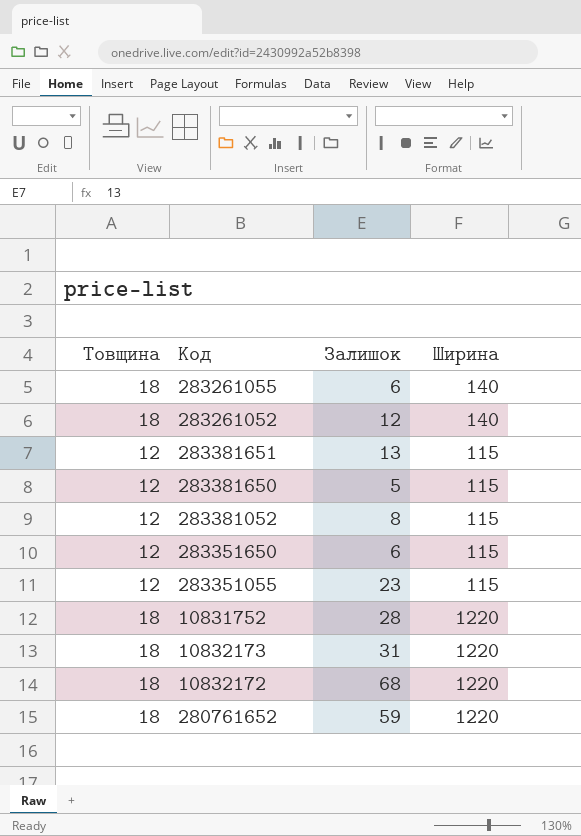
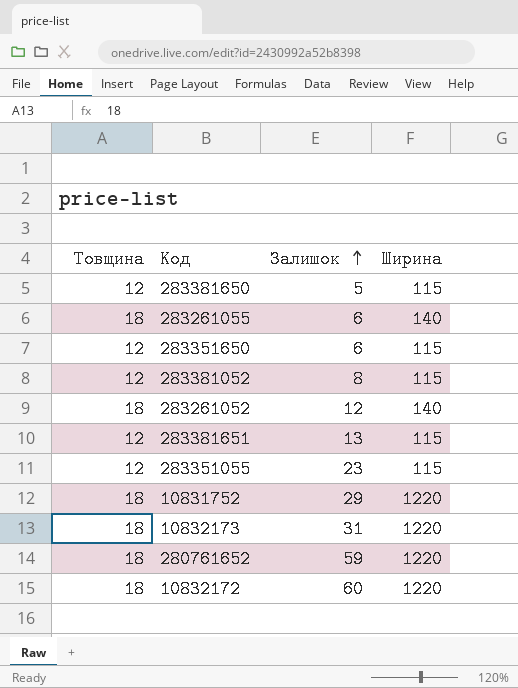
row order: none -> Залишок ascending
10831752 | Залишок: 28 -> 29
10832172 | Залишок: 68 -> 60

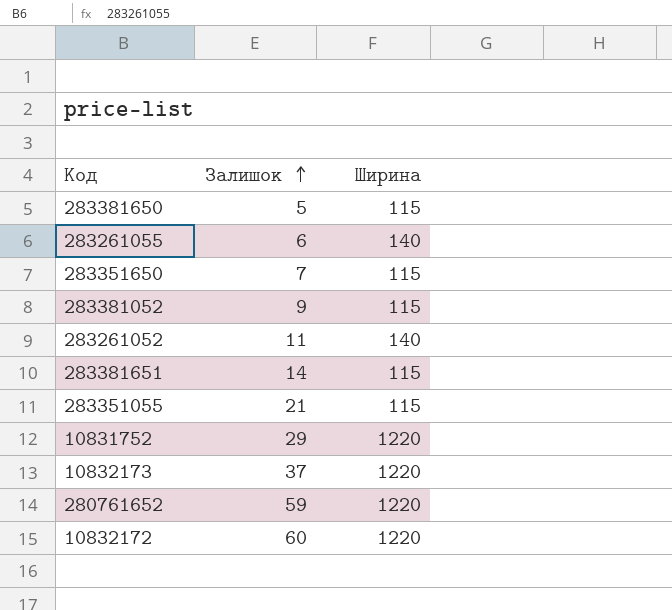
column Товщина | position: 1 -> none
283351650 | Залишок: 6 -> 7
283381052 | Залишок: 8 -> 9
283261052 | Залишок: 12 -> 11
283381651 | Залишок: 13 -> 14
283351055 | Залишок: 23 -> 21
10832173 | Залишок: 31 -> 37

